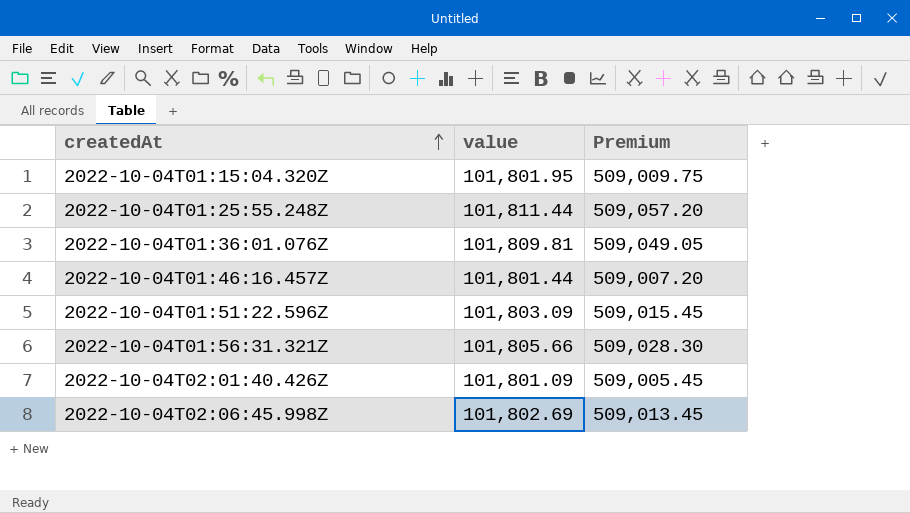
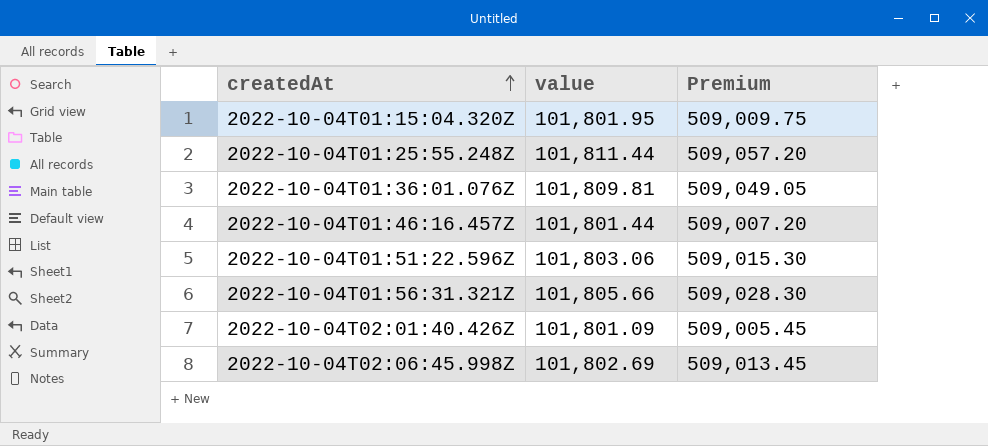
2022-10-04T01:51:22.596Z | value: 101,803.09 -> 101,803.06
2022-10-04T01:51:22.596Z | Premium: 509,015.45 -> 509,015.30

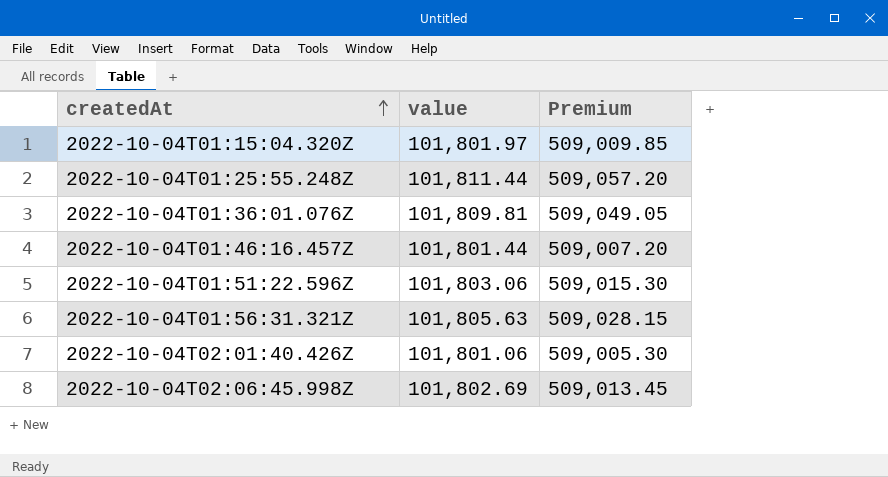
2022-10-04T01:15:04.320Z | value: 101,801.95 -> 101,801.97
2022-10-04T01:15:04.320Z | Premium: 509,009.75 -> 509,009.85
2022-10-04T01:56:31.321Z | value: 101,805.66 -> 101,805.63
2022-10-04T01:56:31.321Z | Premium: 509,028.30 -> 509,028.15
2022-10-04T02:01:40.426Z | value: 101,801.09 -> 101,801.06
2022-10-04T02:01:40.426Z | Premium: 509,005.45 -> 509,005.30

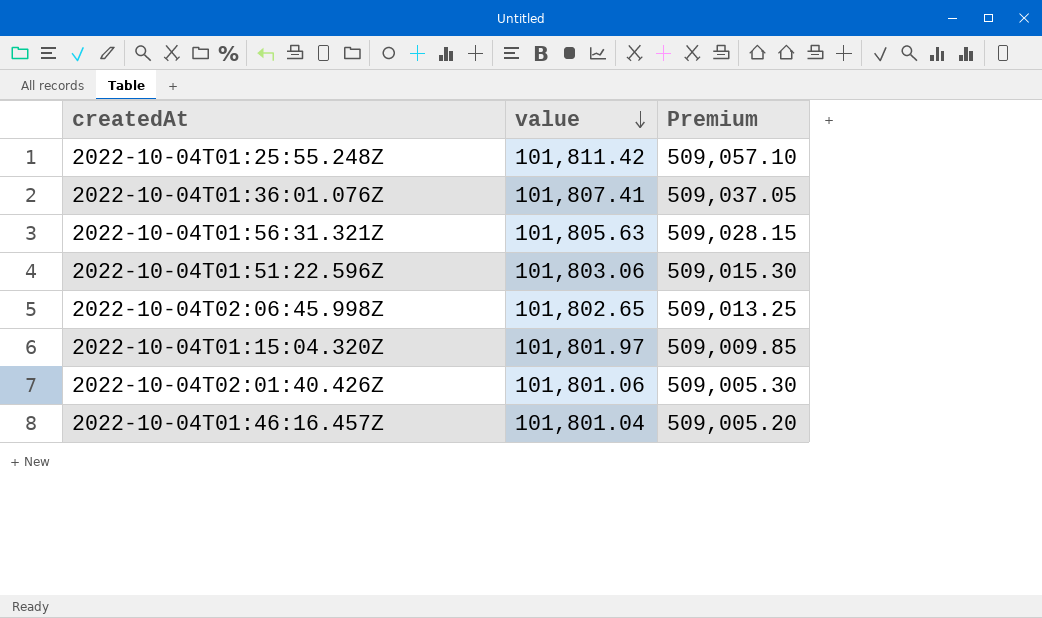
row order: createdAt ascending -> value descending
2022-10-04T01:25:55.248Z | value: 101,811.44 -> 101,811.42
2022-10-04T01:25:55.248Z | Premium: 509,057.20 -> 509,057.10
2022-10-04T01:36:01.076Z | value: 101,809.81 -> 101,807.41
2022-10-04T01:36:01.076Z | Premium: 509,049.05 -> 509,037.05
2022-10-04T02:06:45.998Z | value: 101,802.69 -> 101,802.65
2022-10-04T02:06:45.998Z | Premium: 509,013.45 -> 509,013.25
2022-10-04T01:46:16.457Z | value: 101,801.44 -> 101,801.04
2022-10-04T01:46:16.457Z | Premium: 509,007.20 -> 509,005.20

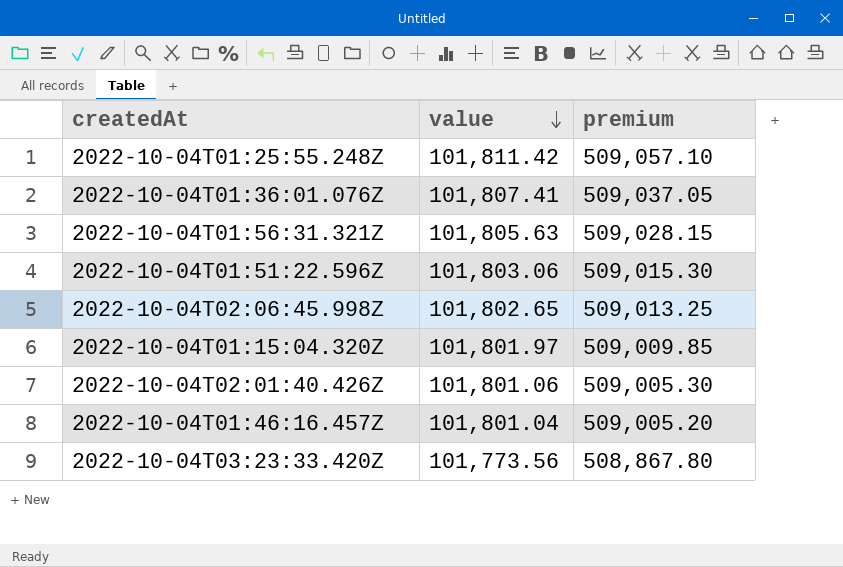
column name: Premium -> premium
row 2022-10-04T03:23:33.420Z: none -> 101,773.56 | 508,867.80

